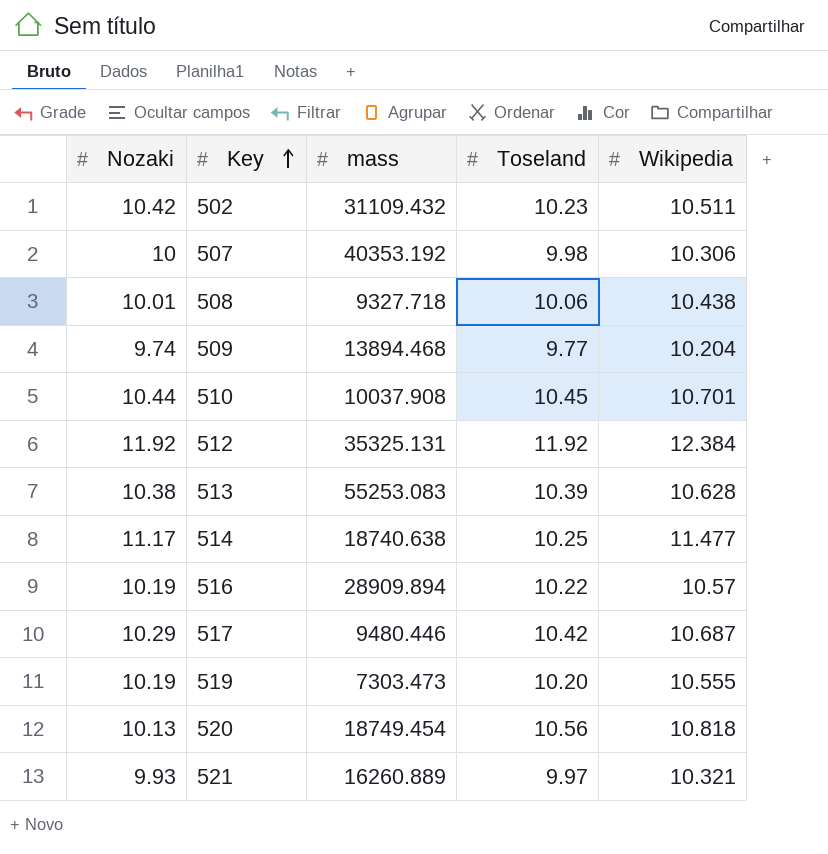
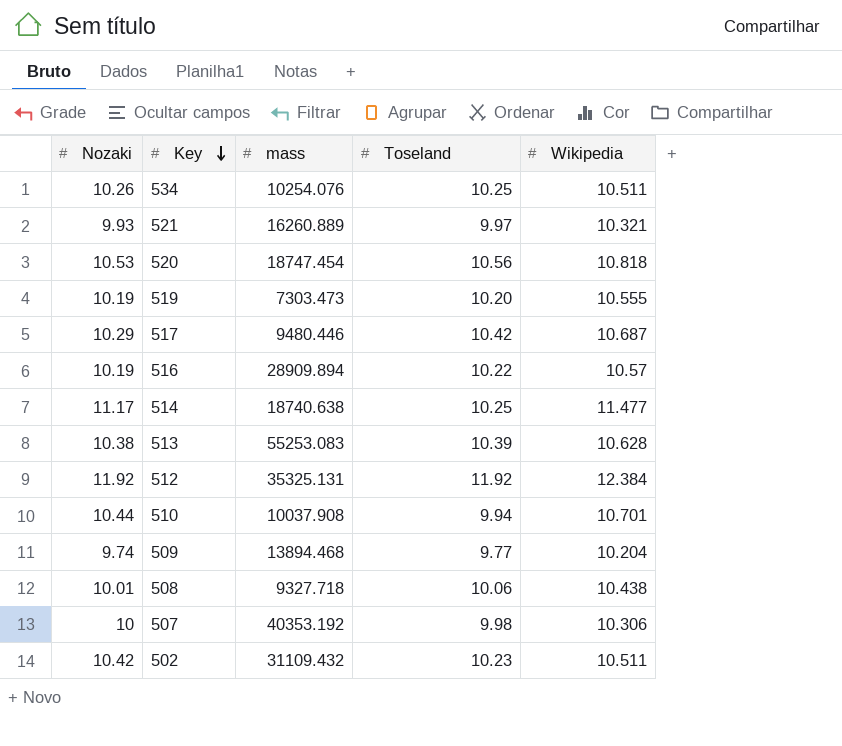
row order: Key ascending -> Key descending
row 534: none -> 10.26 | 10254.076 | 10.25 | 10.511
520 | Nozaki: 10.13 -> 10.53
520 | mass: 18749.454 -> 18747.454
510 | Toseland: 10.45 -> 9.94

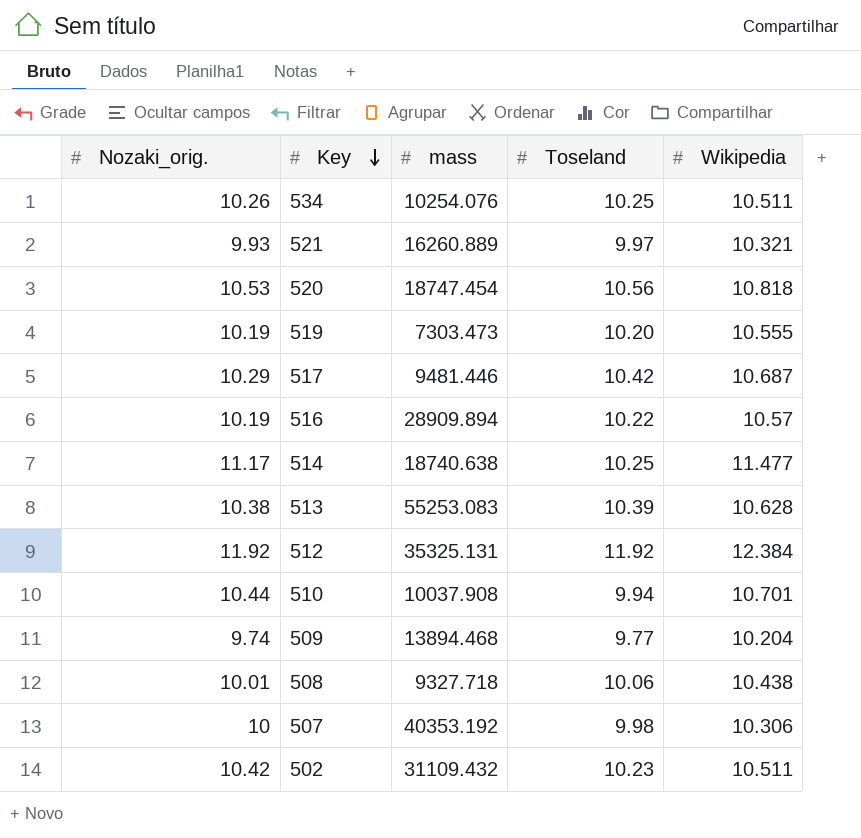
column name: Nozaki -> Nozaki_orig.
517 | mass: 9480.446 -> 9481.446

